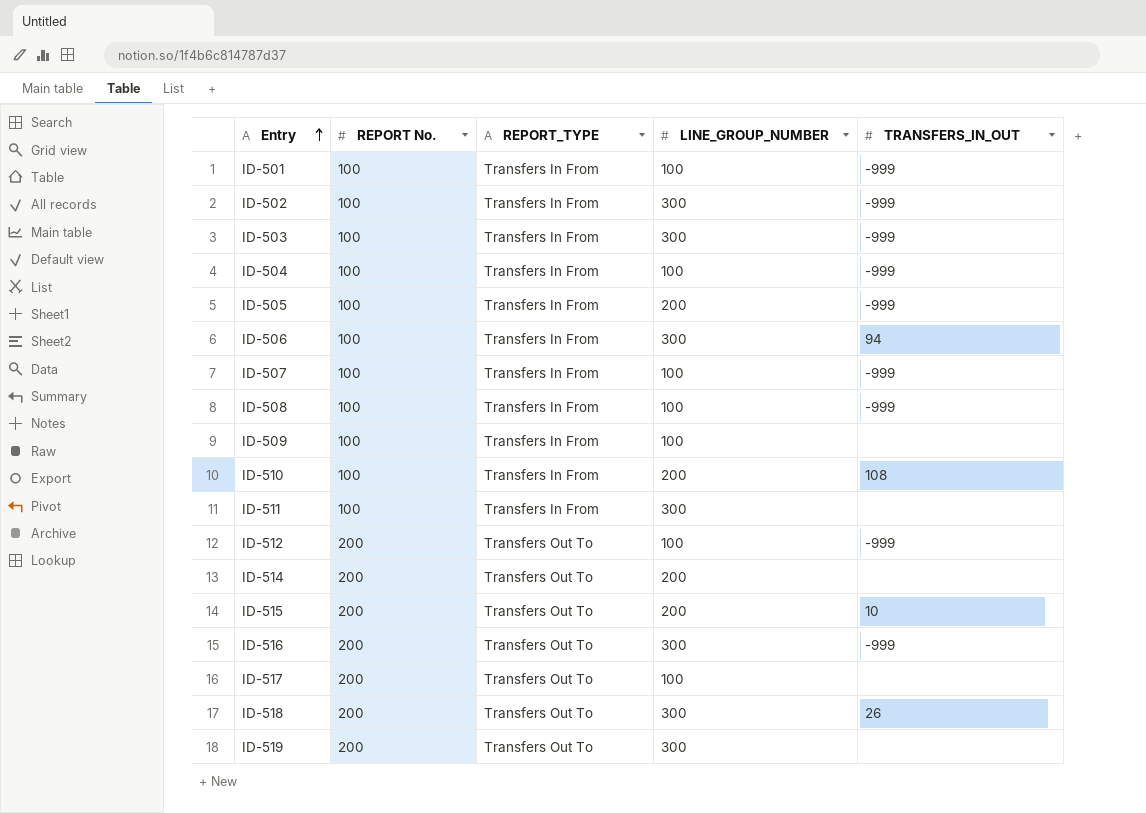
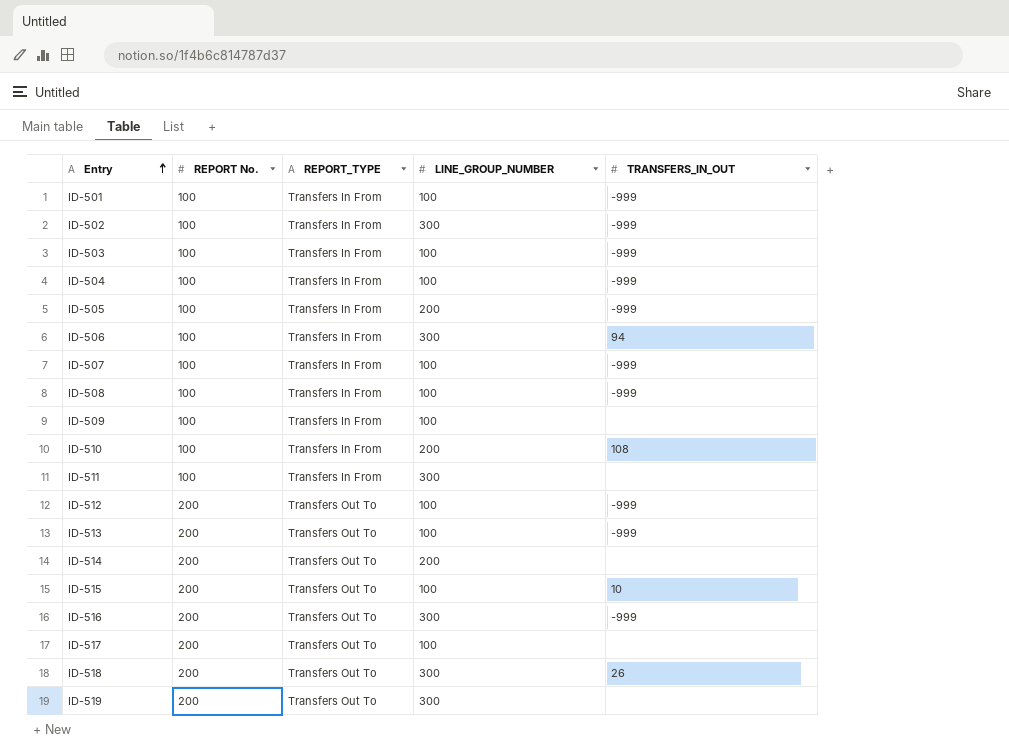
ID-503 | LINE_GROUP_NUMBER: 300 -> 100
row ID-513: none -> 200 | Transfers Out To | 100 | -999
ID-515 | LINE_GROUP_NUMBER: 200 -> 100

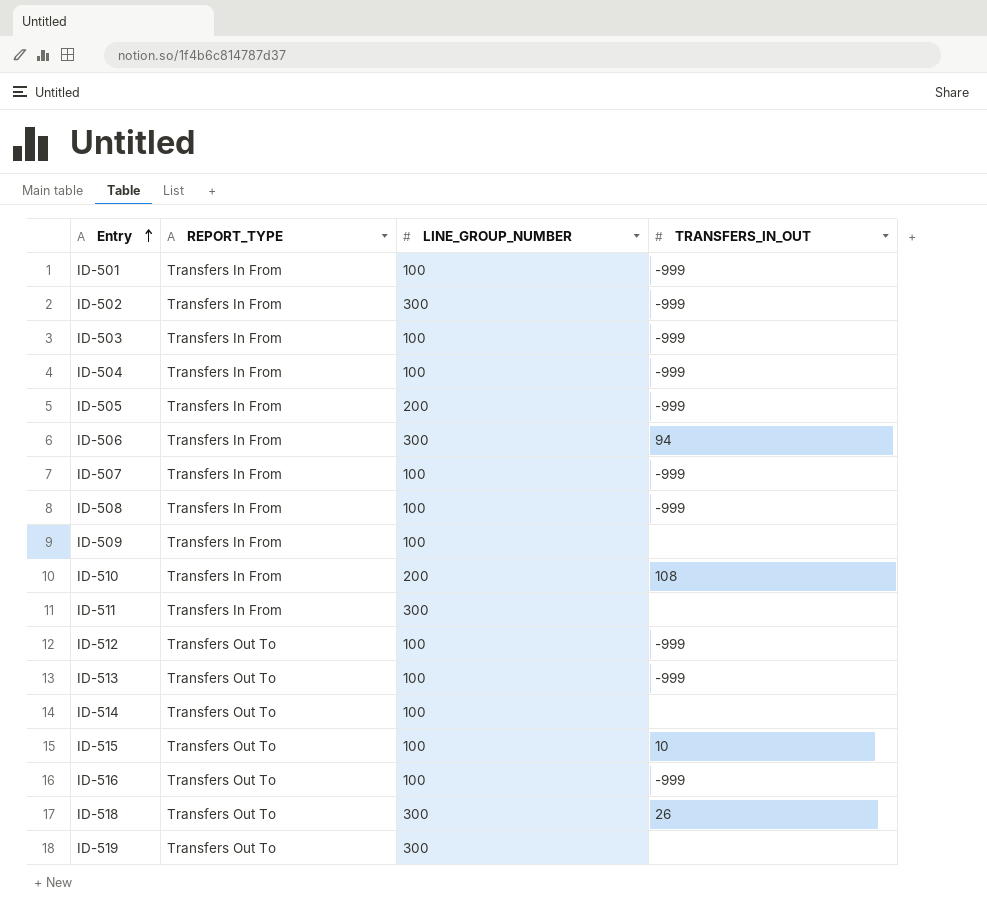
column REPORT No. | position: 2 -> none
row ID-517: 200 | Transfers Out To | 100 | none -> none
ID-514 | LINE_GROUP_NUMBER: 200 -> 100
ID-516 | LINE_GROUP_NUMBER: 300 -> 100

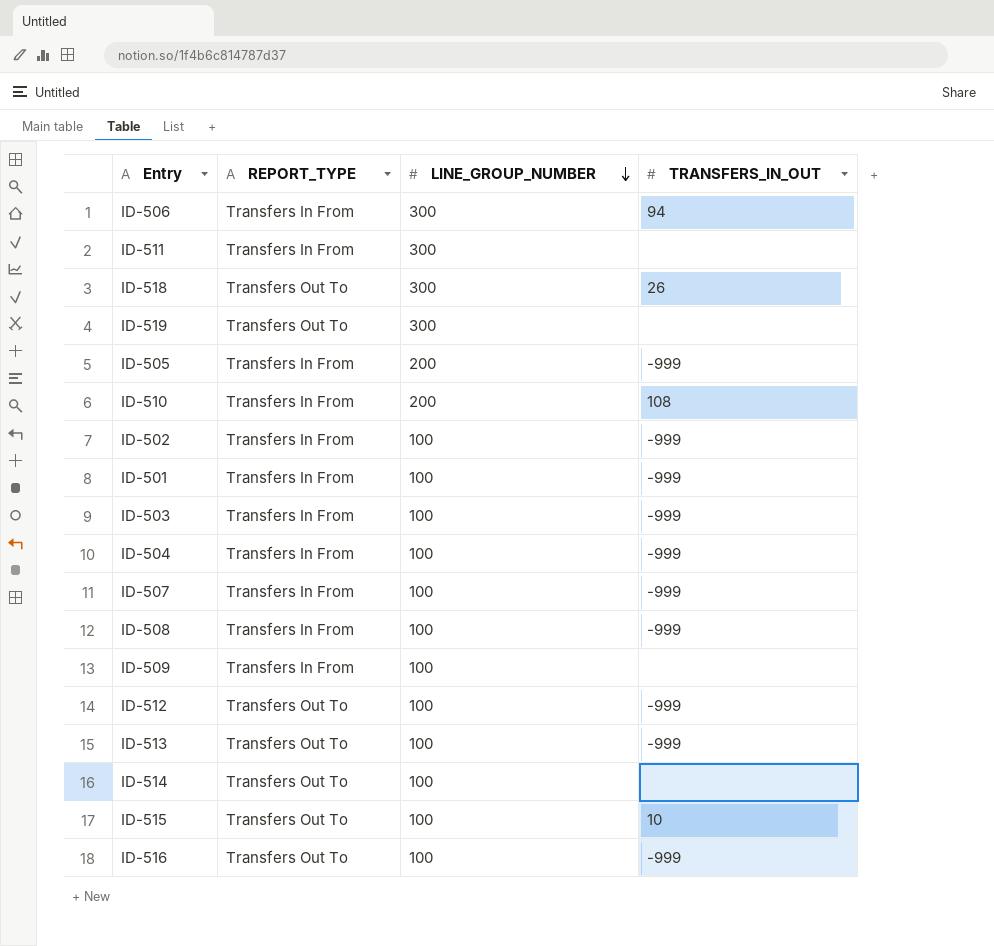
row order: Entry ascending -> LINE_GROUP_NUMBER descending
ID-502 | LINE_GROUP_NUMBER: 300 -> 100

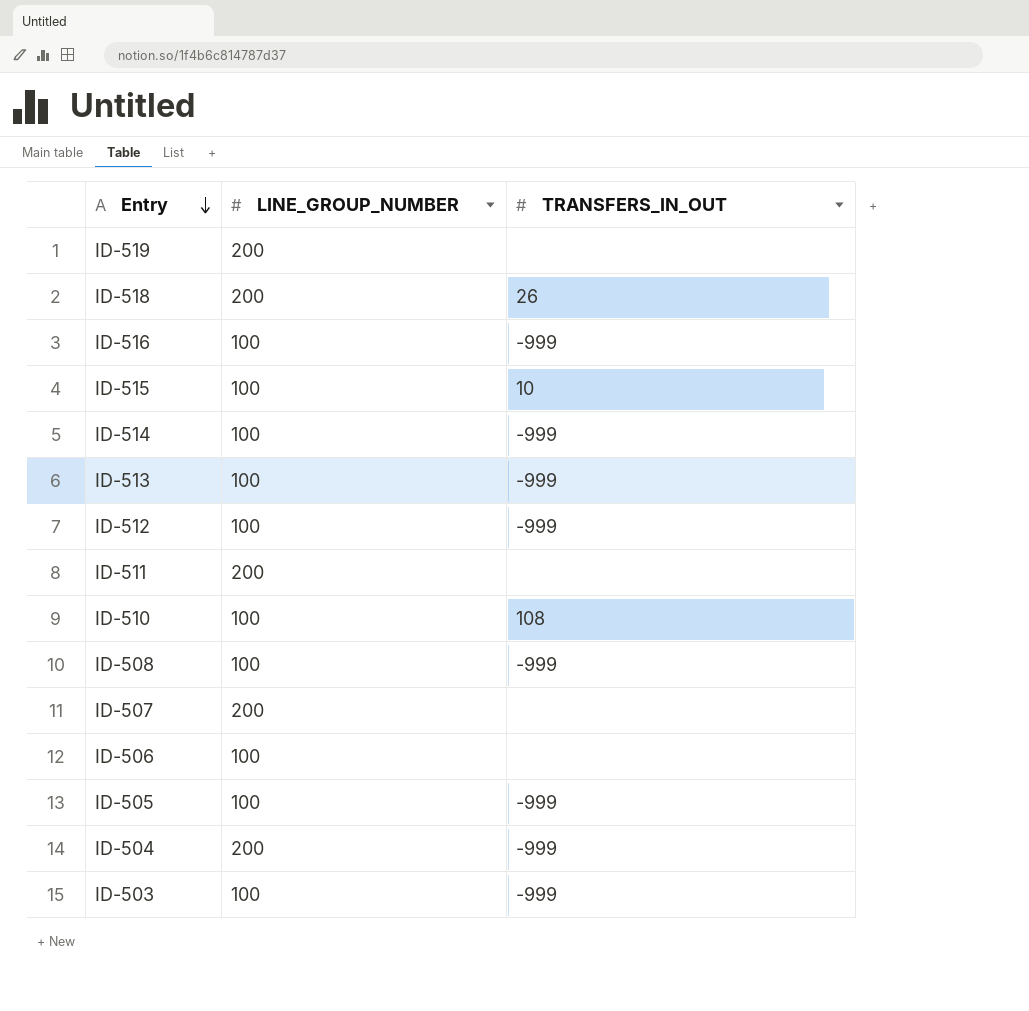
row order: LINE_GROUP_NUMBER descending -> Entry descending
column REPORT_TYPE | position: 2 -> none
row ID-502: Transfers In From | 100 | -999 -> none
row ID-501: Transfers In From | 100 | -999 -> none
row ID-509: Transfers In From | 100 | none -> none
ID-519 | LINE_GROUP_NUMBER: 300 -> 200
ID-518 | LINE_GROUP_NUMBER: 300 -> 200
ID-514 | TRANSFERS_IN_OUT: none -> -999
ID-511 | LINE_GROUP_NUMBER: 300 -> 200
ID-510 | LINE_GROUP_NUMBER: 200 -> 100
ID-507 | LINE_GROUP_NUMBER: 100 -> 200
ID-507 | TRANSFERS_IN_OUT: -999 -> none
ID-506 | LINE_GROUP_NUMBER: 300 -> 100
ID-506 | TRANSFERS_IN_OUT: 94 -> none
ID-505 | LINE_GROUP_NUMBER: 200 -> 100
ID-504 | LINE_GROUP_NUMBER: 100 -> 200

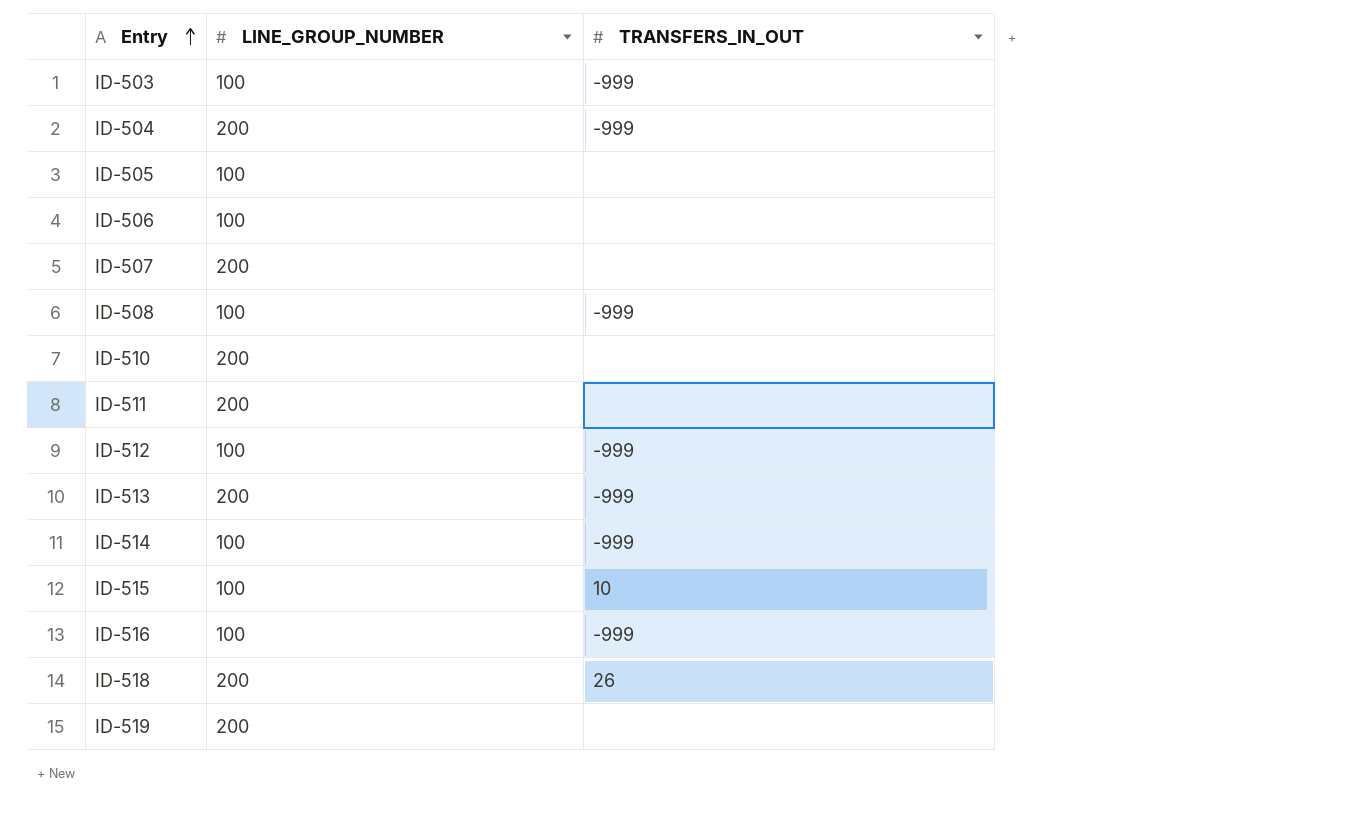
row order: Entry descending -> Entry ascending
ID-505 | TRANSFERS_IN_OUT: -999 -> none
ID-510 | LINE_GROUP_NUMBER: 100 -> 200
ID-510 | TRANSFERS_IN_OUT: 108 -> none
ID-513 | LINE_GROUP_NUMBER: 100 -> 200

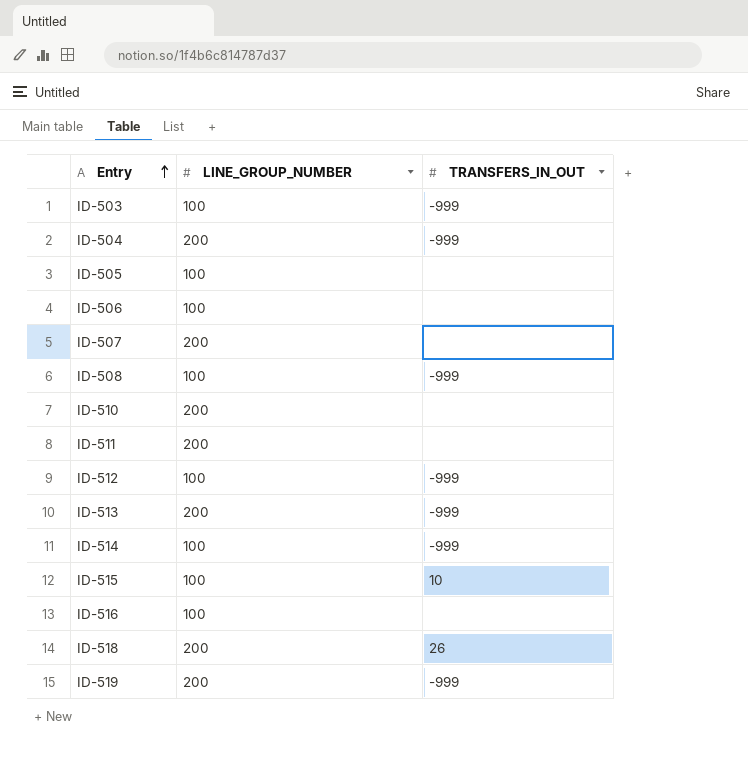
ID-516 | TRANSFERS_IN_OUT: -999 -> none
ID-519 | TRANSFERS_IN_OUT: none -> -999

